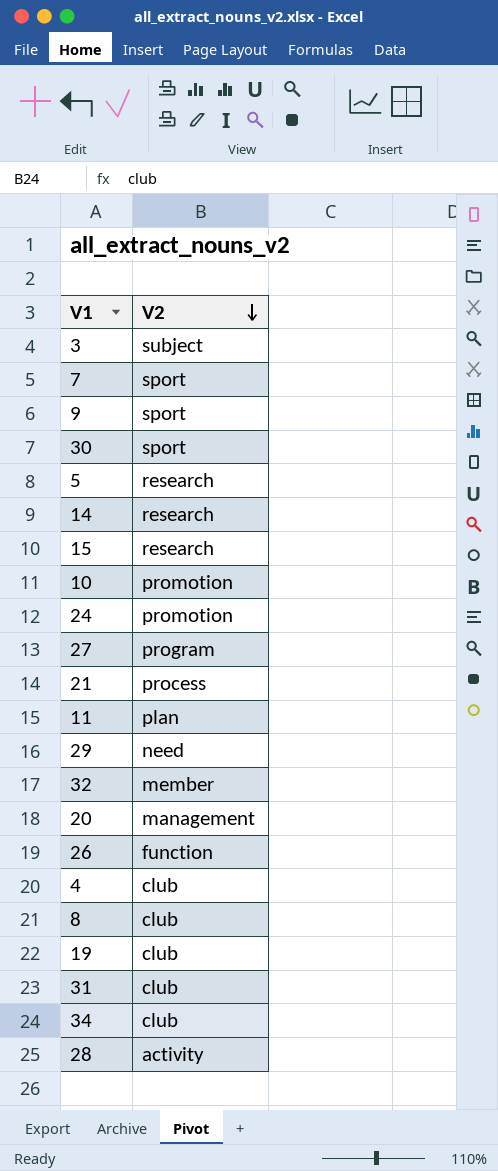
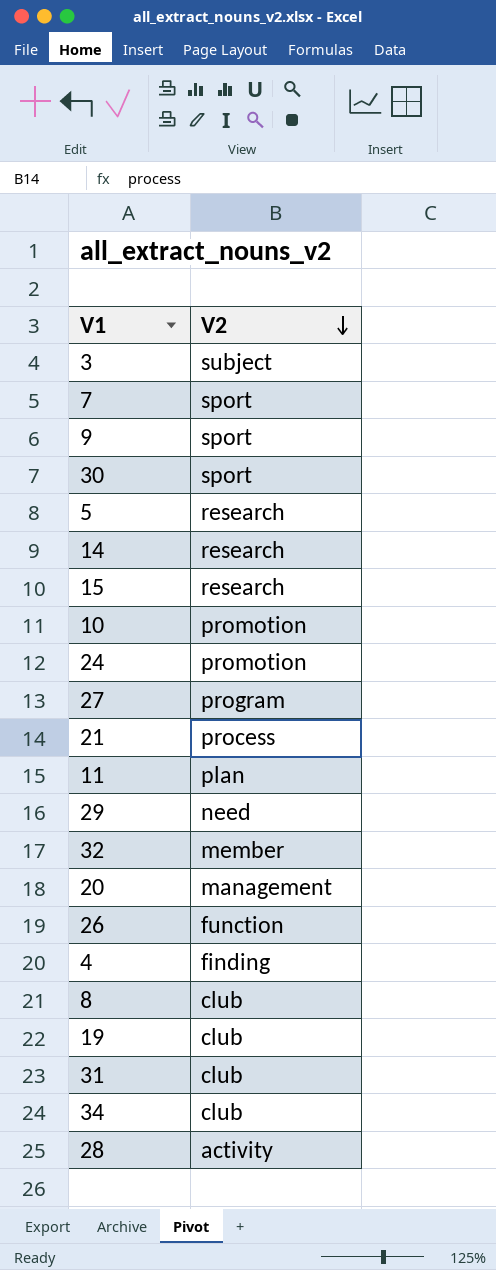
4 | V2: club -> finding

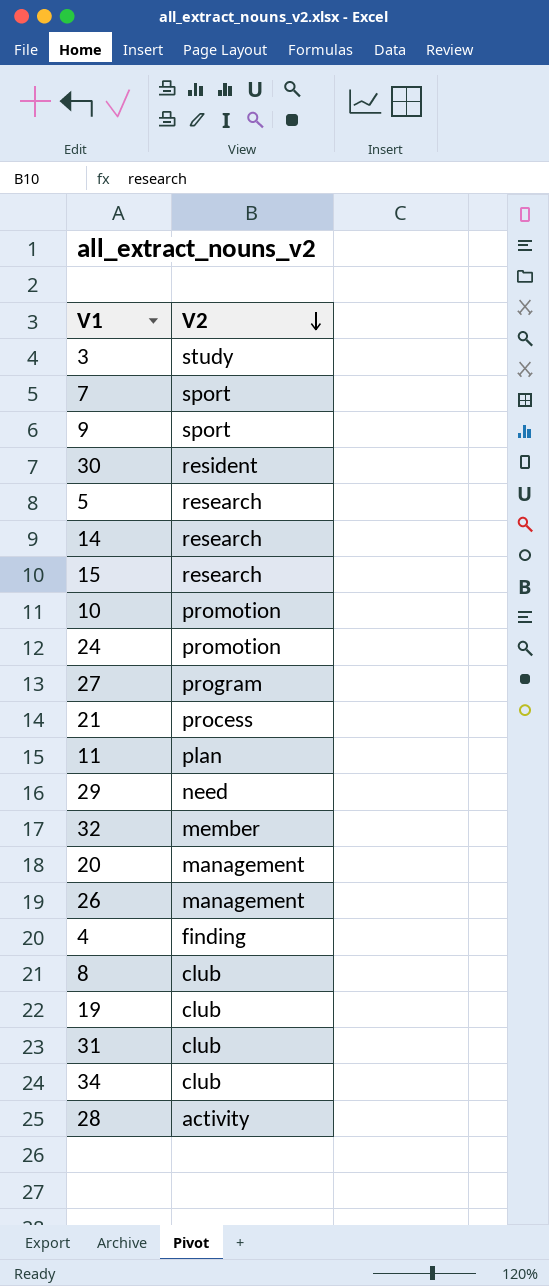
3 | V2: subject -> study
30 | V2: sport -> resident
26 | V2: function -> management

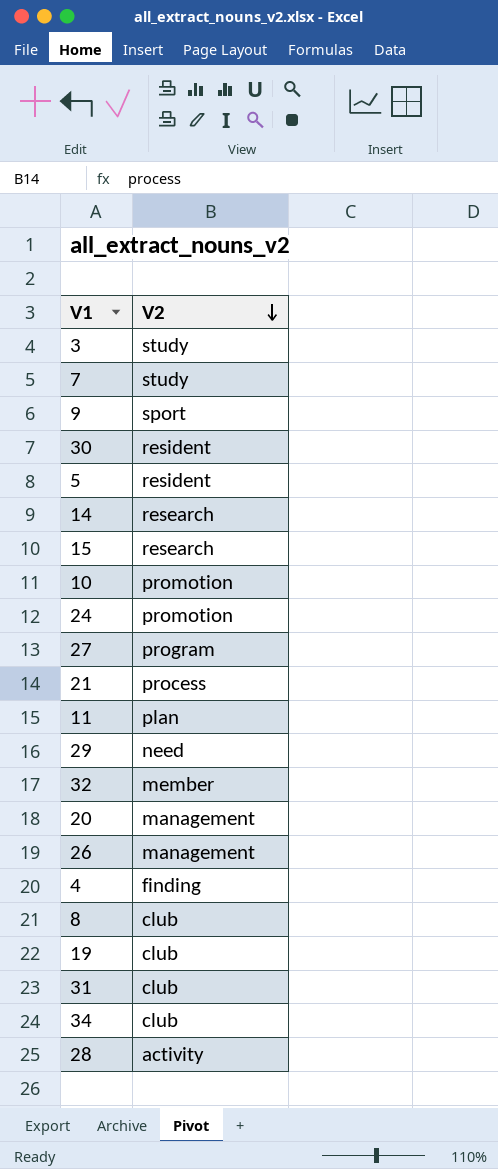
7 | V2: sport -> study
5 | V2: research -> resident

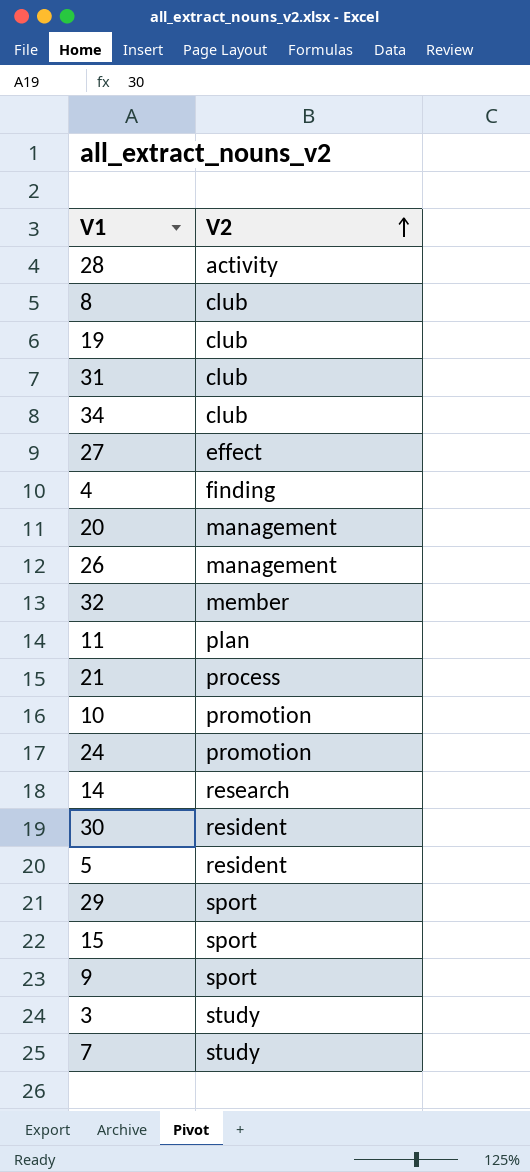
row order: V2 descending -> V2 ascending
27 | V2: program -> effect
29 | V2: need -> sport
15 | V2: research -> sport

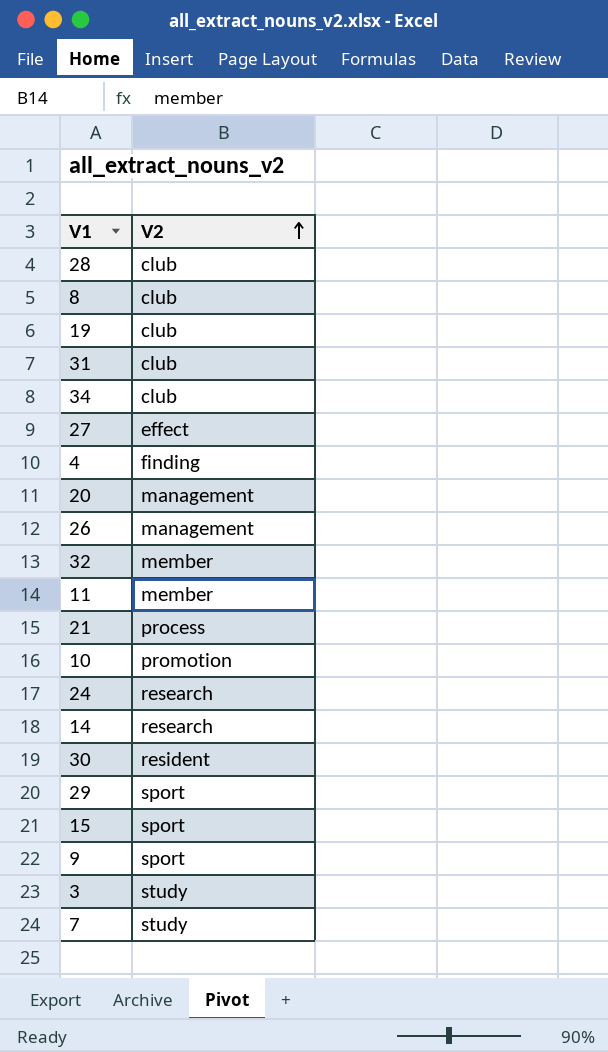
row 5: resident -> none
28 | V2: activity -> club
11 | V2: plan -> member
24 | V2: promotion -> research

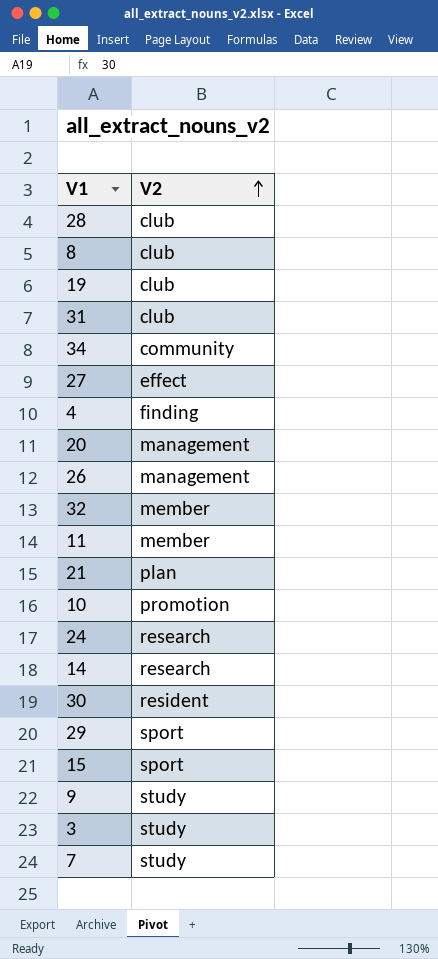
34 | V2: club -> community
21 | V2: process -> plan
9 | V2: sport -> study

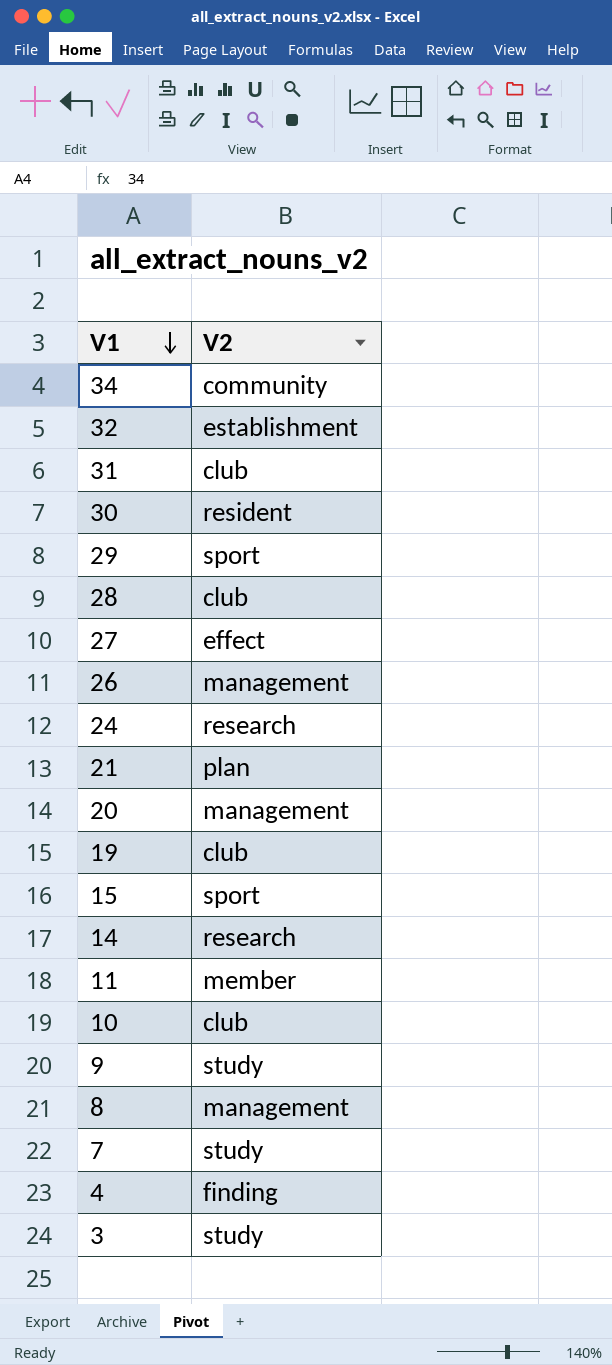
row order: V2 ascending -> V1 descending
32 | V2: member -> establishment
10 | V2: promotion -> club
8 | V2: club -> management

